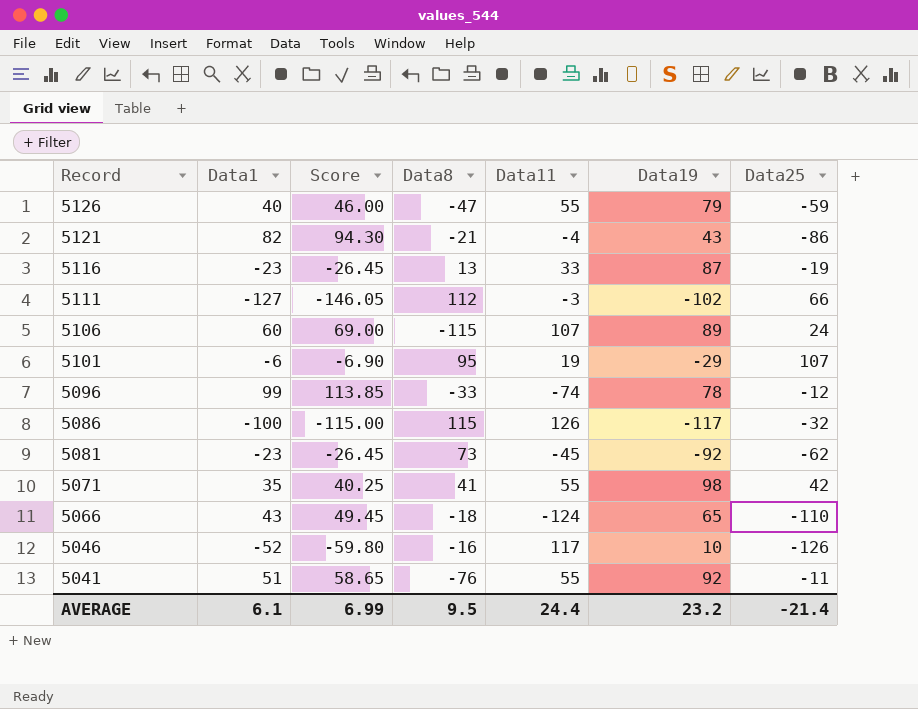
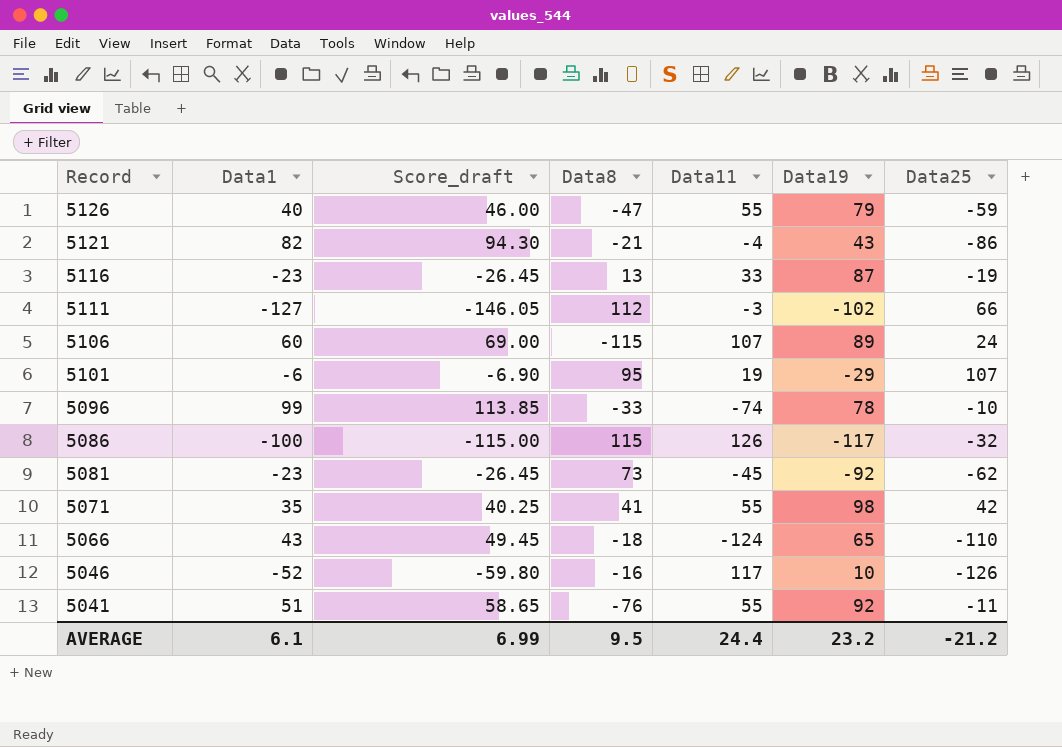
column name: Score -> Score_draft
5096 | Data25: -12 -> -10
AVERAGE | Data25: -21.4 -> -21.2

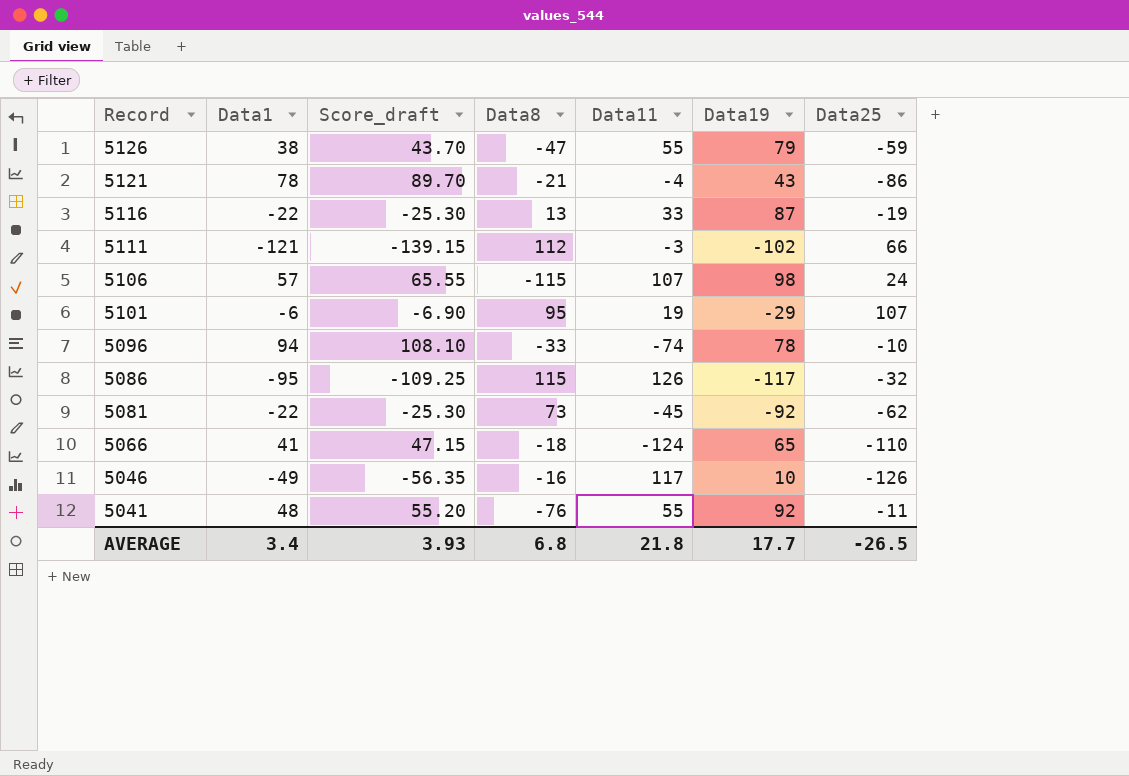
row 5071: 35 | 40.25 | 41 | 55 | 98 | 42 -> none
5126 | Data1: 40 -> 38
5126 | Score_draft: 46.00 -> 43.70
5121 | Data1: 82 -> 78
5121 | Score_draft: 94.30 -> 89.70
5116 | Data1: -23 -> -22
5116 | Score_draft: -26.45 -> -25.30
5111 | Data1: -127 -> -121
5111 | Score_draft: -146.05 -> -139.15
5106 | Data1: 60 -> 57
5106 | Score_draft: 69.00 -> 65.55
5106 | Data19: 89 -> 98
5096 | Data1: 99 -> 94
5096 | Score_draft: 113.85 -> 108.10
5086 | Data1: -100 -> -95
5086 | Score_draft: -115.00 -> -109.25
5081 | Data1: -23 -> -22
5081 | Score_draft: -26.45 -> -25.30
5066 | Data1: 43 -> 41
5066 | Score_draft: 49.45 -> 47.15
5046 | Data1: -52 -> -49
5046 | Score_draft: -59.80 -> -56.35
5041 | Data1: 51 -> 48
5041 | Score_draft: 58.65 -> 55.20
AVERAGE | Data1: 6.1 -> 3.4
AVERAGE | Score_draft: 6.99 -> 3.93
AVERAGE | Data8: 9.5 -> 6.8
AVERAGE | Data11: 24.4 -> 21.8
AVERAGE | Data19: 23.2 -> 17.7
AVERAGE | Data25: -21.2 -> -26.5

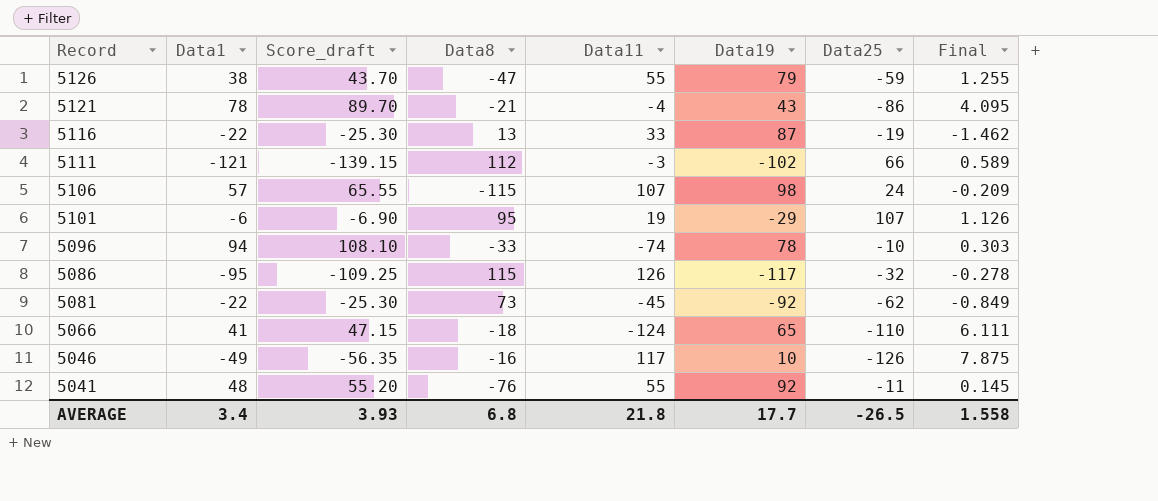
column Final | formula: none -> [Data25] / [Data8]

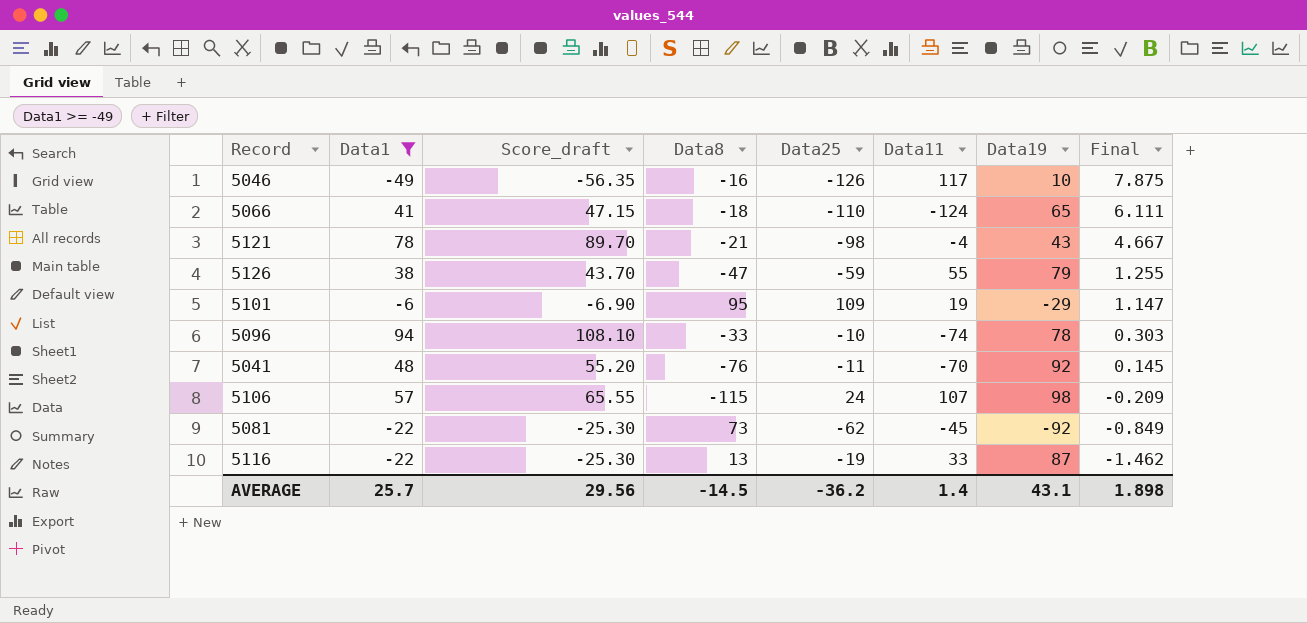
filter: none -> Data1 >= -49
row order: Record descending -> Final descending
column Data25 | position: 7 -> 5
5121 | Data25: -86 -> -98
5121 | Final: 4.095 -> 4.667
5101 | Data25: 107 -> 109
5101 | Final: 1.126 -> 1.147
5041 | Data11: 55 -> -70
AVERAGE | Data1: 3.4 -> 25.7
AVERAGE | Score_draft: 3.93 -> 29.56
AVERAGE | Data8: 6.8 -> -14.5
AVERAGE | Data25: -26.5 -> -36.2
AVERAGE | Data11: 21.8 -> 1.4
AVERAGE | Data19: 17.7 -> 43.1
AVERAGE | Final: 1.558 -> 1.898

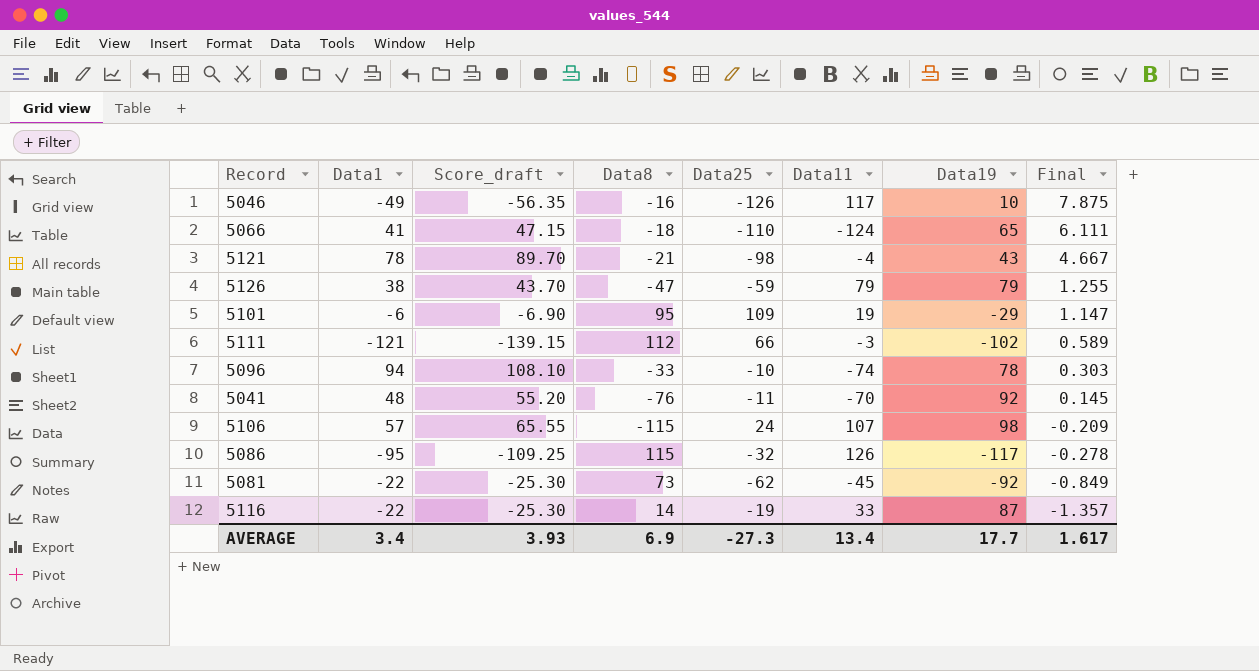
filter: Data1 >= -49 -> none
5126 | Data11: 55 -> 79
5116 | Data8: 13 -> 14
5116 | Final: -1.462 -> -1.357
AVERAGE | Data1: 25.7 -> 3.4
AVERAGE | Score_draft: 29.56 -> 3.93
AVERAGE | Data8: -14.5 -> 6.9
AVERAGE | Data25: -36.2 -> -27.3
AVERAGE | Data11: 1.4 -> 13.4
AVERAGE | Data19: 43.1 -> 17.7
AVERAGE | Final: 1.898 -> 1.617

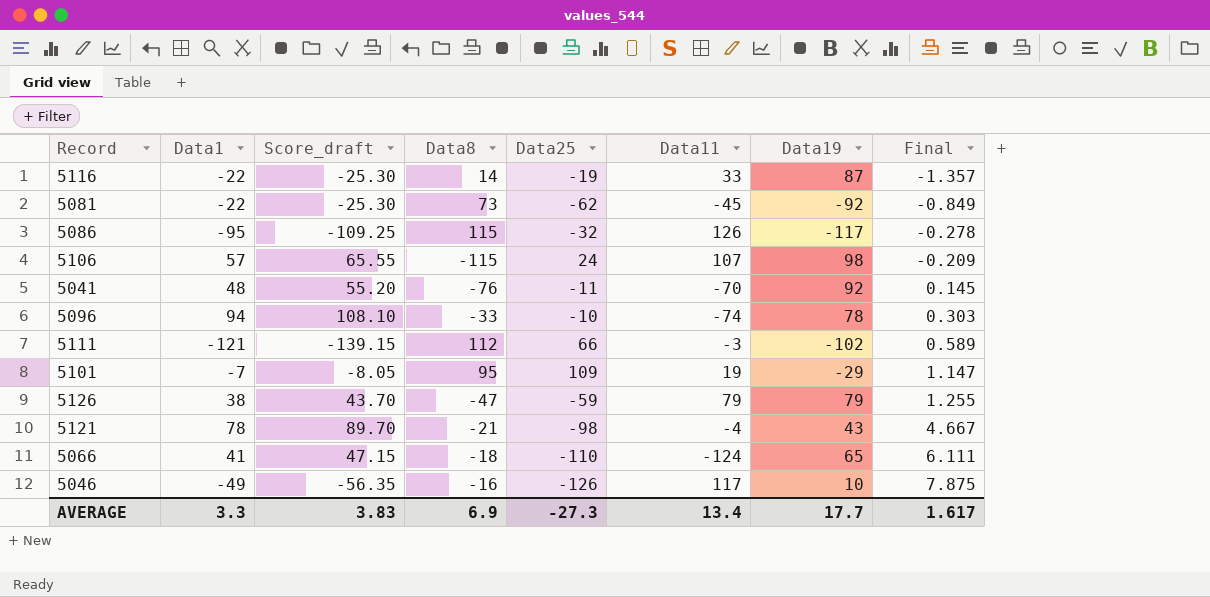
row order: Final descending -> Final ascending
5101 | Data1: -6 -> -7
5101 | Score_draft: -6.90 -> -8.05
AVERAGE | Data1: 3.4 -> 3.3
AVERAGE | Score_draft: 3.93 -> 3.83

